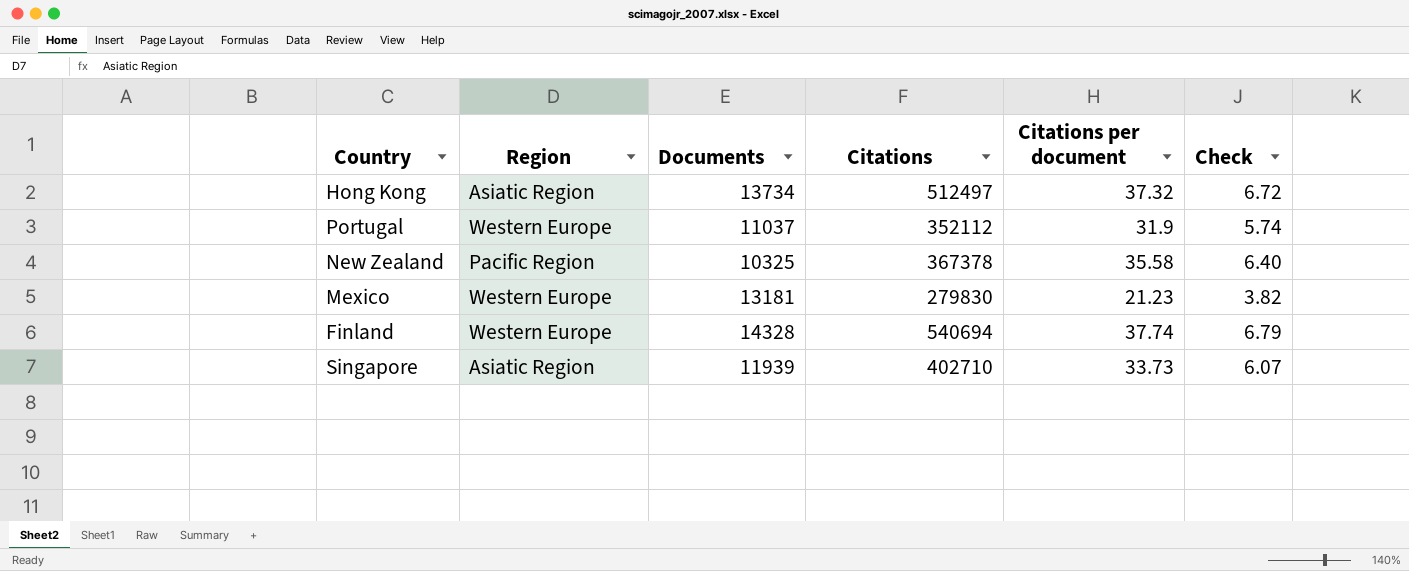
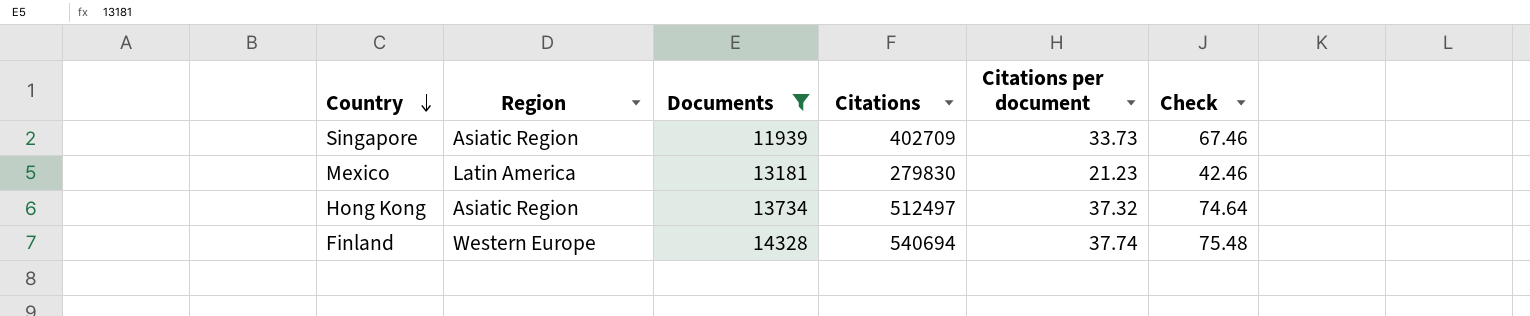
filter: none -> Documents >= 11939
row order: none -> Country descending
column Check | formula: [Citations per document] * 0.18 -> [Citations per document] * 2
Singapore | Citations: 402710 -> 402709
Mexico | Region: Western Europe -> Latin America

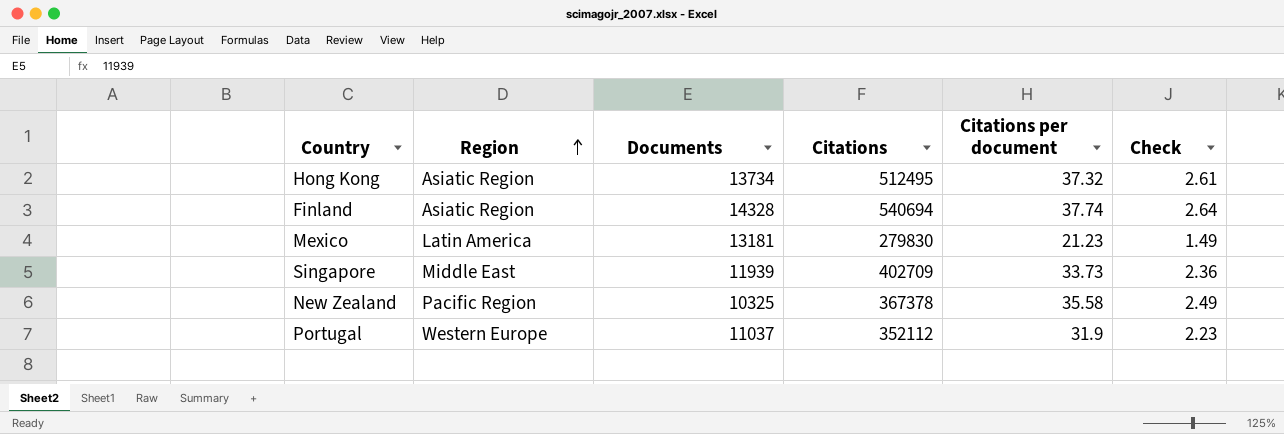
filter: Documents >= 11939 -> none
row order: Country descending -> Region ascending
column Check | formula: [Citations per document] * 2 -> [Citations per document] * 0.07
Hong Kong | Citations: 512497 -> 512495
Finland | Region: Western Europe -> Asiatic Region
Singapore | Region: Asiatic Region -> Middle East

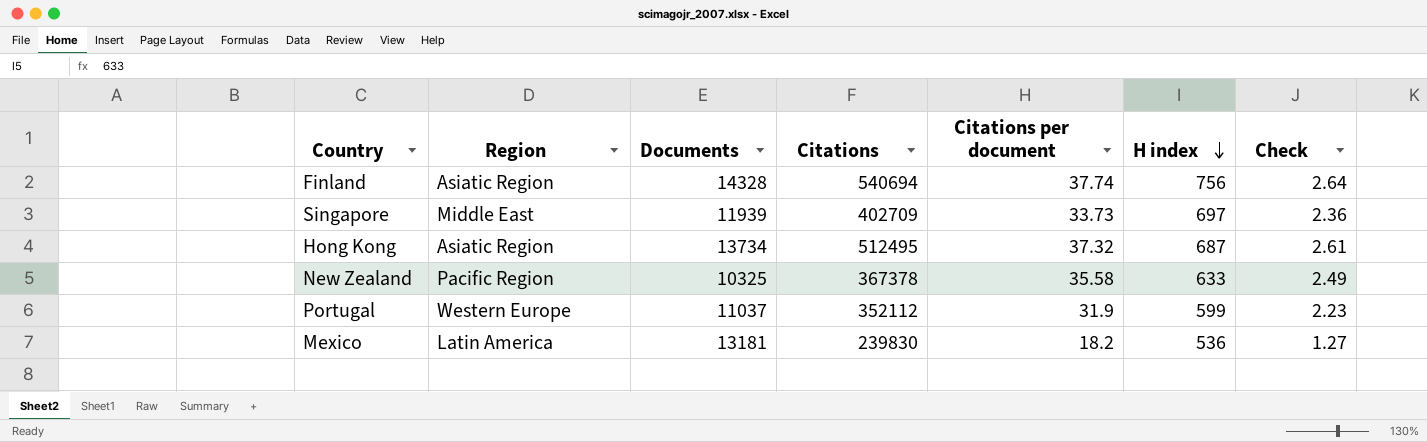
row order: Region ascending -> H index descending
column H index | position: none -> 6
Mexico | Citations: 279830 -> 239830
Mexico | Citations per document: 21.23 -> 18.2
Mexico | Check: 1.49 -> 1.27

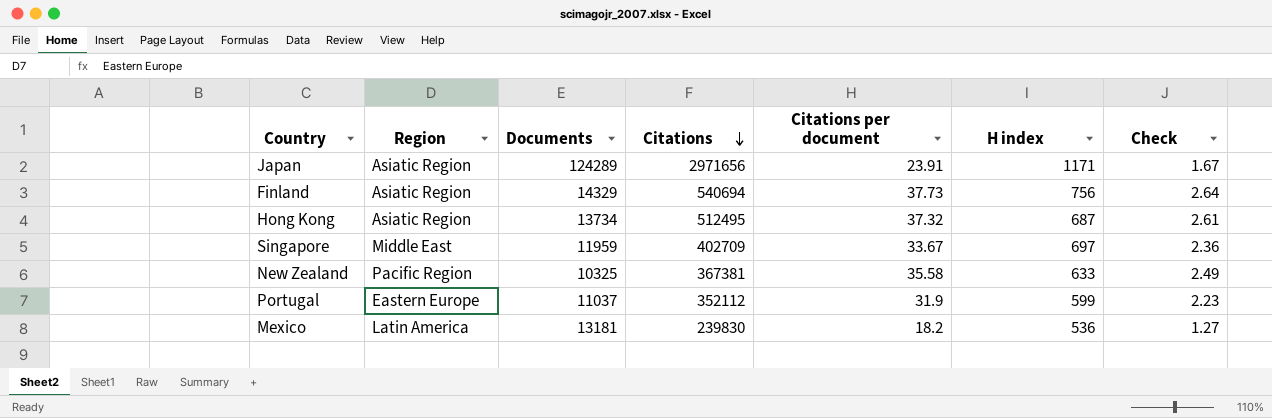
row order: H index descending -> Citations descending
row Japan: none -> Asiatic Region | 124289 | 2971656 | 23.91 | 1171 | 1.67
Finland | Documents: 14328 -> 14329
Finland | Citations per document: 37.74 -> 37.73
Singapore | Documents: 11939 -> 11959
Singapore | Citations per document: 33.73 -> 33.67
New Zealand | Citations: 367378 -> 367381
Portugal | Region: Western Europe -> Eastern Europe

